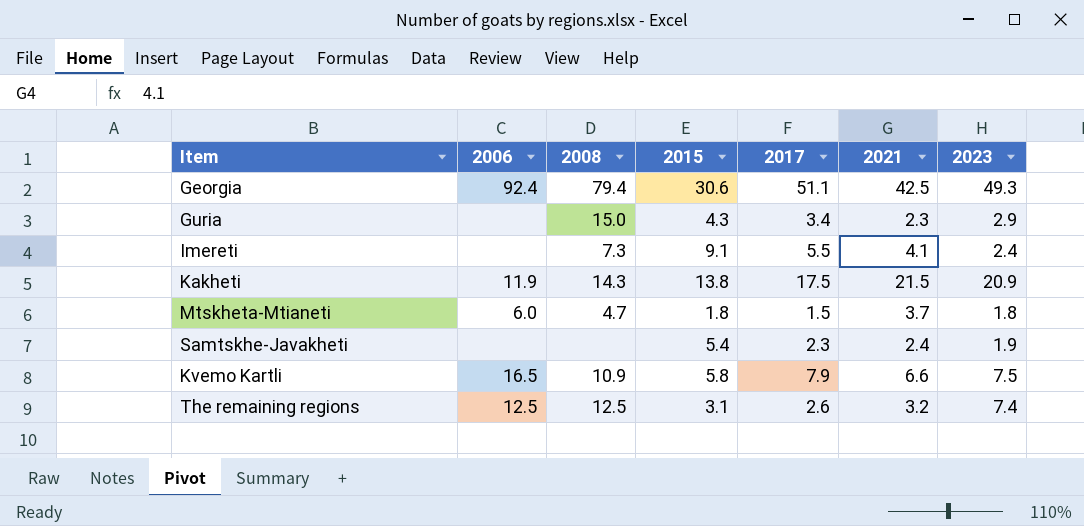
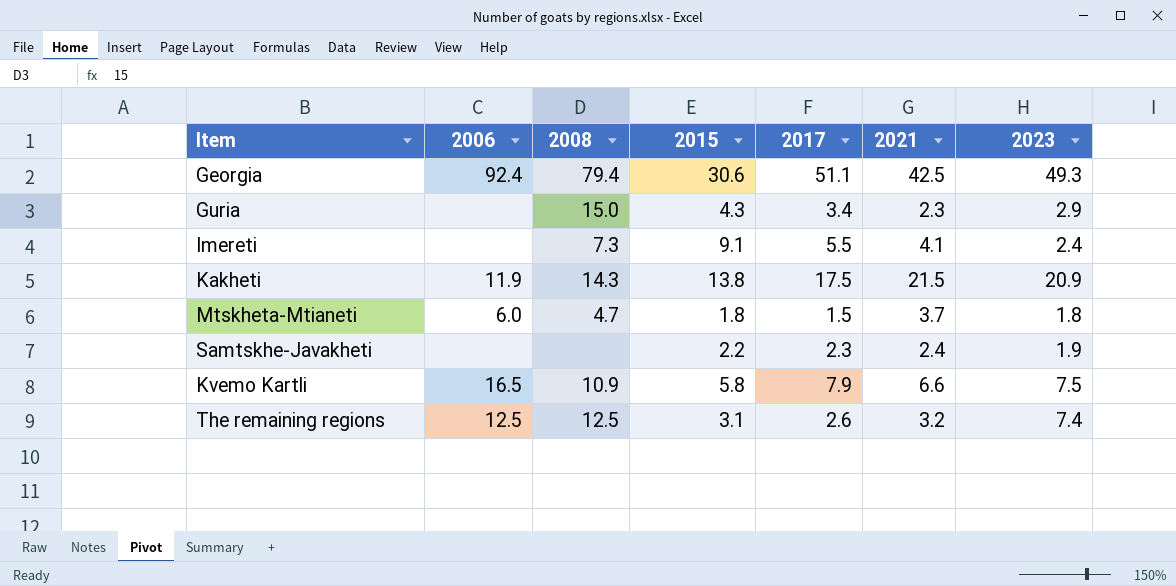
Samtskhe-Javakheti | 2015: 5.4 -> 2.2

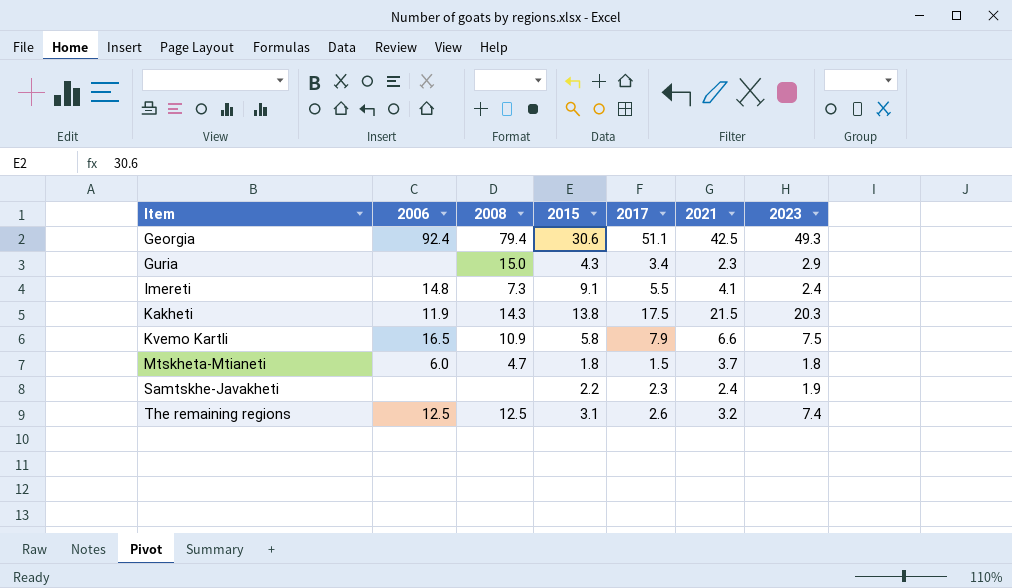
row order: none -> Item ascending
Imereti | 2006: none -> 14.8
Kakheti | 2023: 20.9 -> 20.3

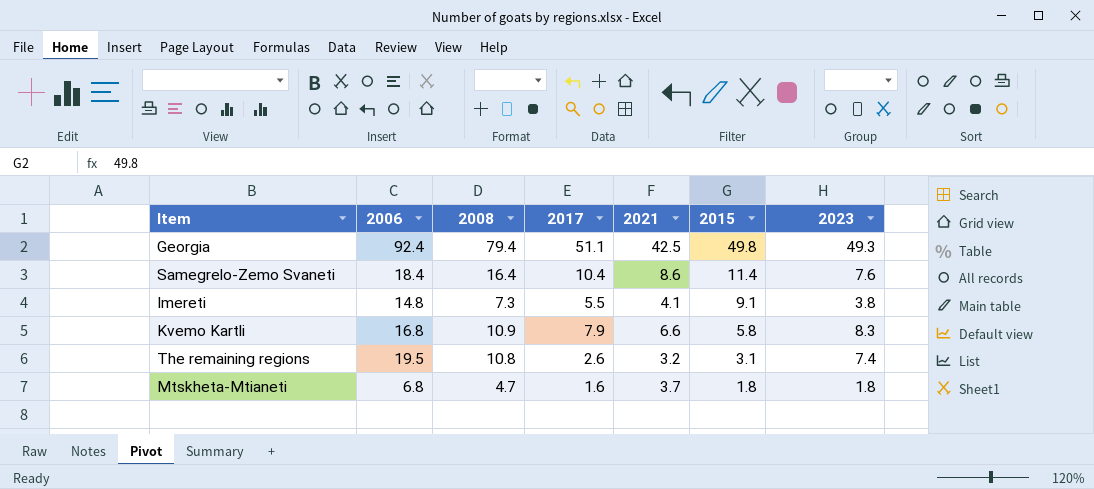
row order: Item ascending -> 2015 descending
column 2015 | position: 4 -> 6
row Guria: none | 15.0 | 4.3 | 3.4 | 2.3 | 2.9 -> none
row Kakheti: 11.9 | 14.3 | 13.8 | 17.5 | 21.5 | 20.3 -> none
row Samtskhe-Javakheti: none | none | 2.2 | 2.3 | 2.4 | 1.9 -> none
Georgia | 2015: 30.6 -> 49.8
row Samegrelo-Zemo Svaneti: none -> 18.4 | 16.4 | 10.4 | 8.6 | 11.4 | 7.6
Imereti | 2023: 2.4 -> 3.8
Kvemo Kartli | 2006: 16.5 -> 16.8
Kvemo Kartli | 2023: 7.5 -> 8.3
The remaining regions | 2006: 12.5 -> 19.5
The remaining regions | 2008: 12.5 -> 10.8
Mtskheta-Mtianeti | 2006: 6.0 -> 6.8
Mtskheta-Mtianeti | 2017: 1.5 -> 1.6

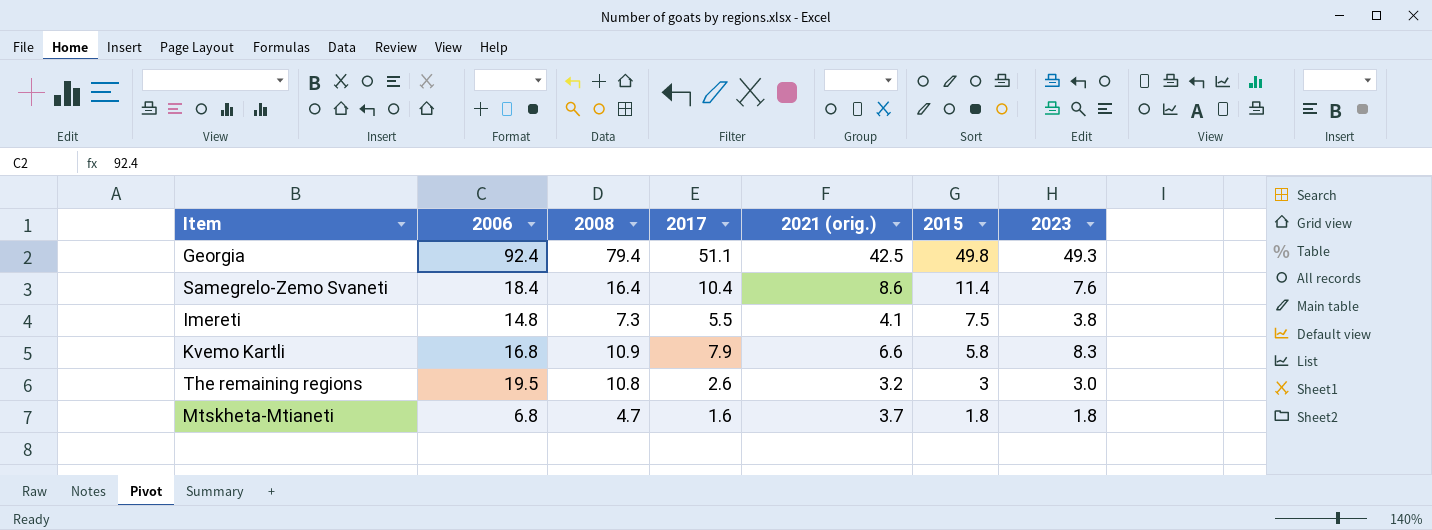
column name: 2021 -> 2021 (orig.)
Imereti | 2015: 9.1 -> 7.5
The remaining regions | 2015: 3.1 -> 3
The remaining regions | 2023: 7.4 -> 3.0

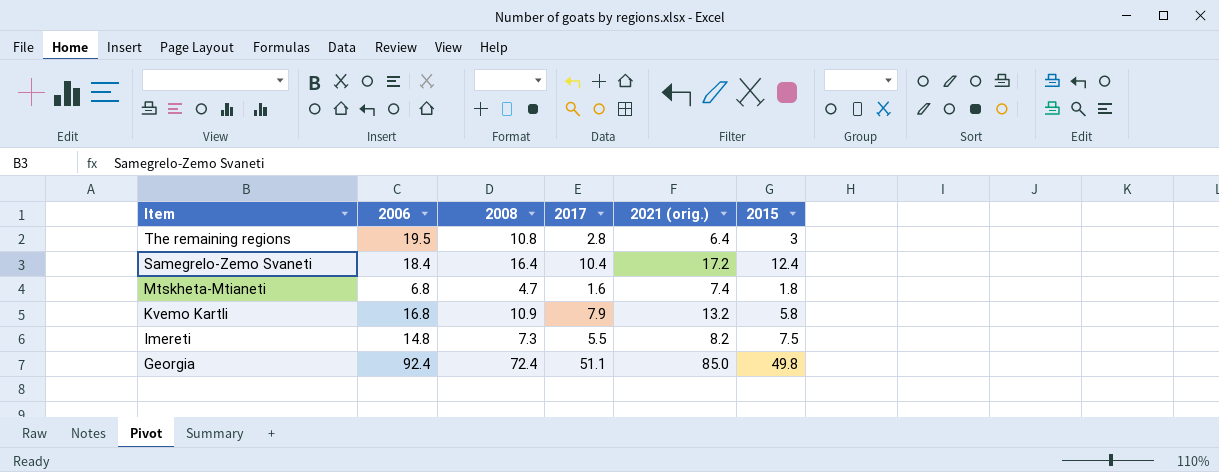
row order: 2015 descending -> Item descending
column 2023 | position: 7 -> none
The remaining regions | 2017: 2.6 -> 2.8
The remaining regions | 2021 (orig.): 3.2 -> 6.4
Samegrelo-Zemo Svaneti | 2021 (orig.): 8.6 -> 17.2
Samegrelo-Zemo Svaneti | 2015: 11.4 -> 12.4
Mtskheta-Mtianeti | 2021 (orig.): 3.7 -> 7.4
Kvemo Kartli | 2021 (orig.): 6.6 -> 13.2
Imereti | 2021 (orig.): 4.1 -> 8.2
Georgia | 2008: 79.4 -> 72.4
Georgia | 2021 (orig.): 42.5 -> 85.0

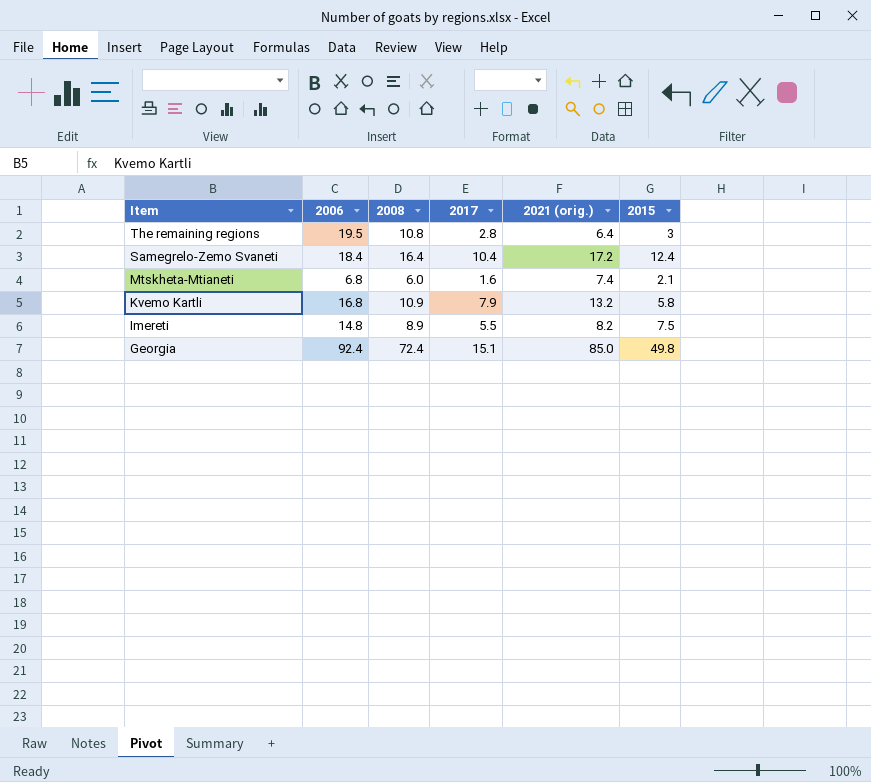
Mtskheta-Mtianeti | 2008: 4.7 -> 6.0
Mtskheta-Mtianeti | 2015: 1.8 -> 2.1
Imereti | 2008: 7.3 -> 8.9
Georgia | 2017: 51.1 -> 15.1

